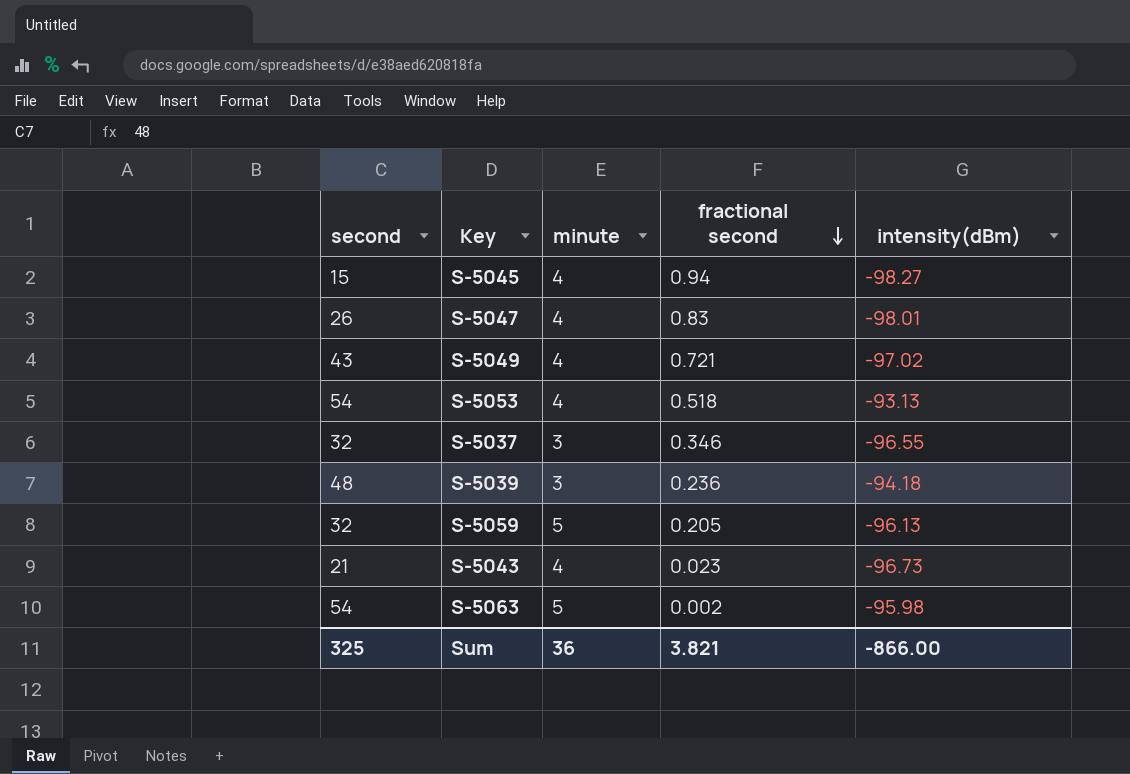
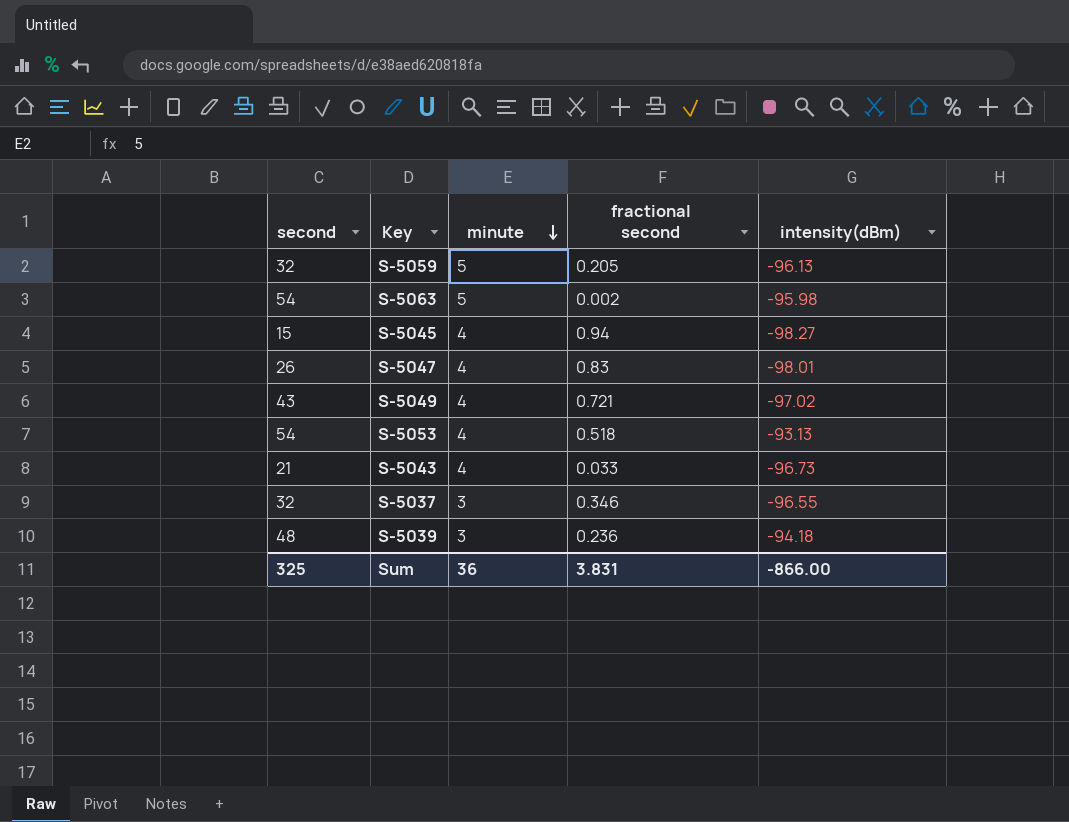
row order: fractional second descending -> minute descending
S-5043 | fractional second: 0.023 -> 0.033
Sum | fractional second: 3.821 -> 3.831

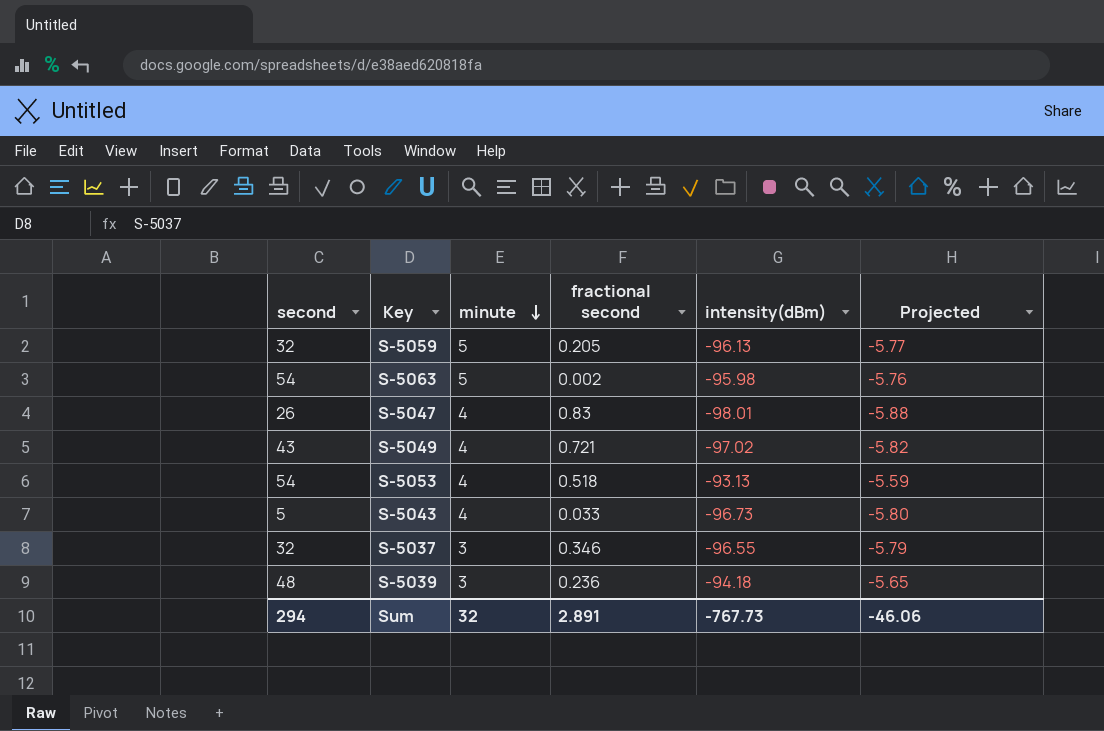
column Projected | formula: none -> [intensity(dBm)] * 0.06
row S-5045: 15 | 4 | 0.94 | -98.27 -> none
S-5043 | second: 21 -> 5
Sum | second: 325 -> 294
Sum | minute: 36 -> 32
Sum | fractional second: 3.831 -> 2.891
Sum | intensity(dBm): -866.00 -> -767.73

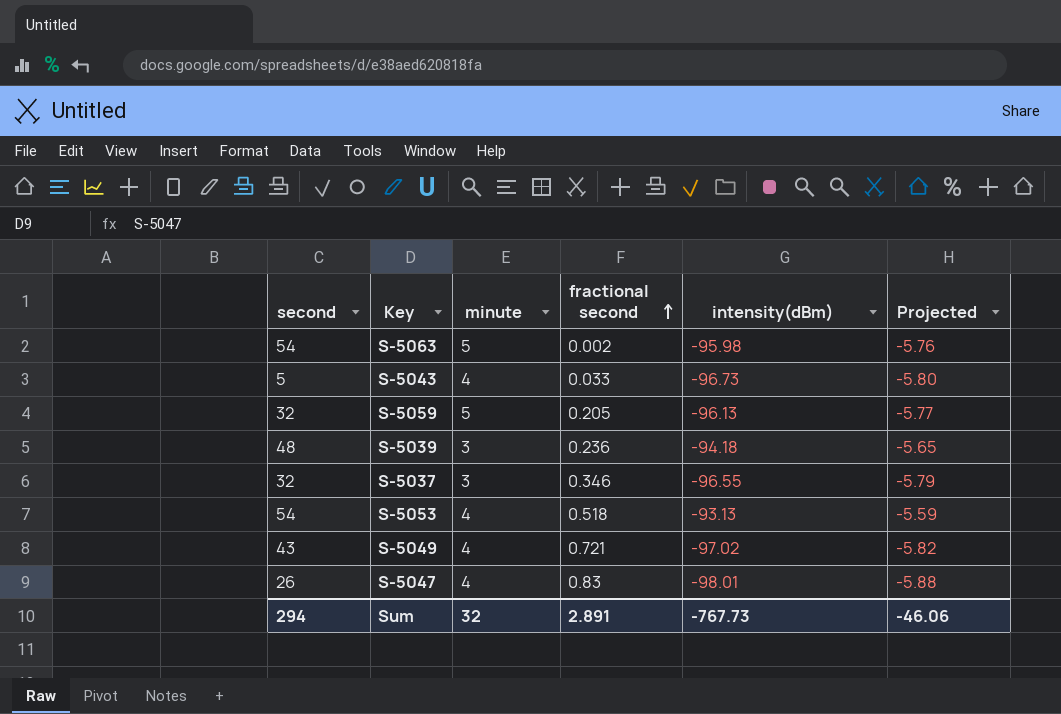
row order: minute descending -> fractional second ascending

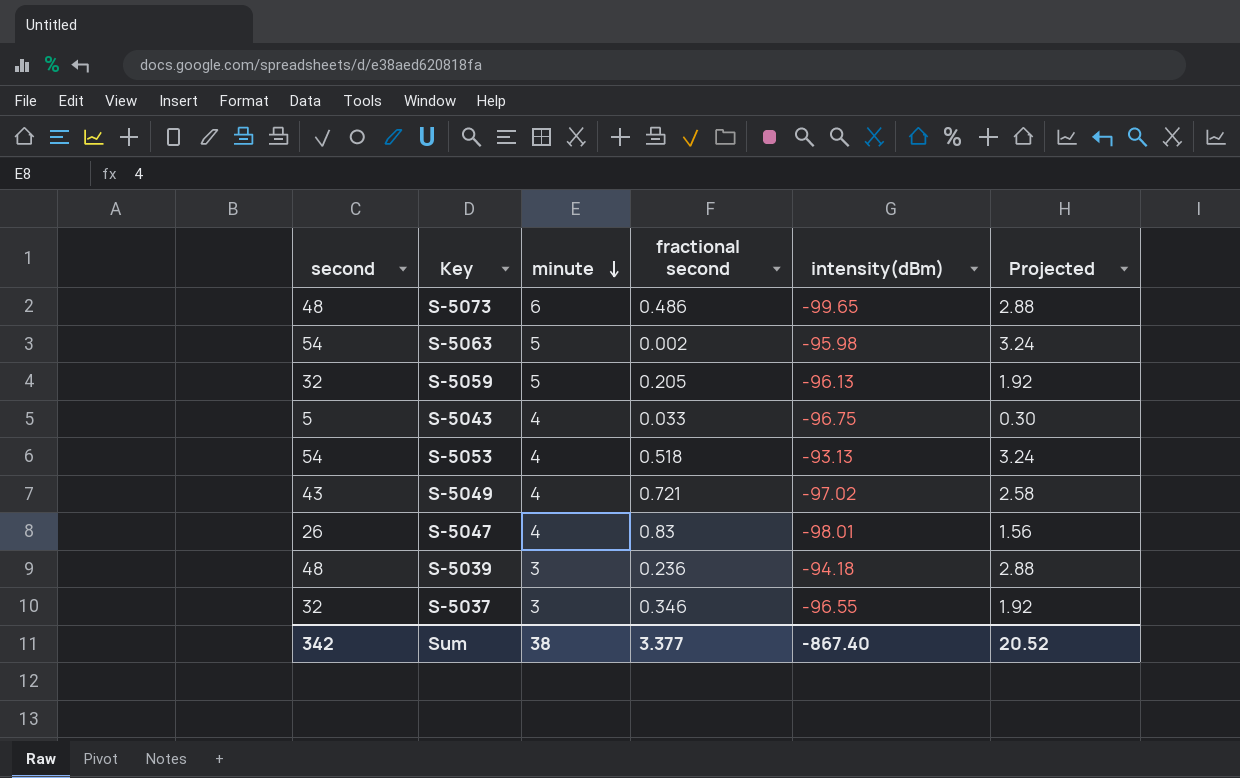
row order: fractional second ascending -> minute descending
column Projected | formula: [intensity(dBm)] * 0.06 -> [second] * 0.06
row S-5073: none -> 48 | 6 | 0.486 | -99.65 | 2.88
S-5043 | intensity(dBm): -96.73 -> -96.75
Sum | second: 294 -> 342
Sum | minute: 32 -> 38
Sum | fractional second: 2.891 -> 3.377
Sum | intensity(dBm): -767.73 -> -867.40
Sum | Projected: -46.06 -> 20.52

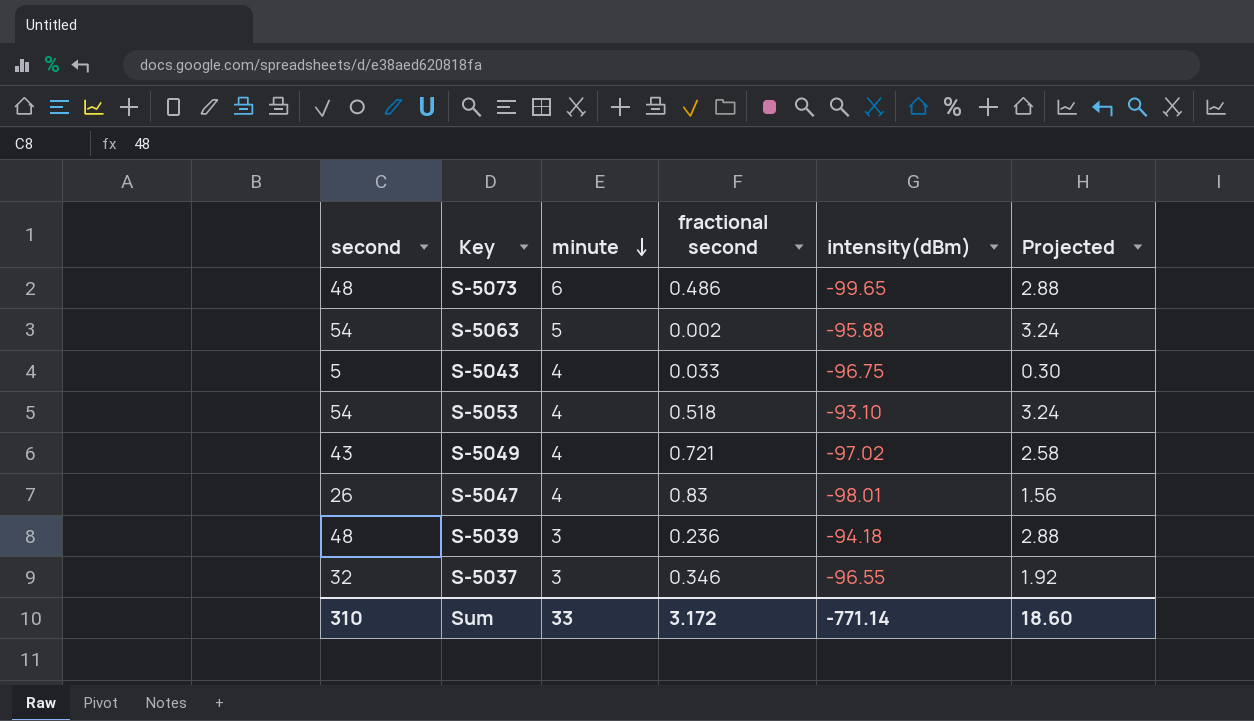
row S-5059: 32 | 5 | 0.205 | -96.13 | 1.92 -> none
S-5063 | intensity(dBm): -95.98 -> -95.88
S-5053 | intensity(dBm): -93.13 -> -93.10
Sum | second: 342 -> 310
Sum | minute: 38 -> 33
Sum | fractional second: 3.377 -> 3.172
Sum | intensity(dBm): -867.40 -> -771.14
Sum | Projected: 20.52 -> 18.60

